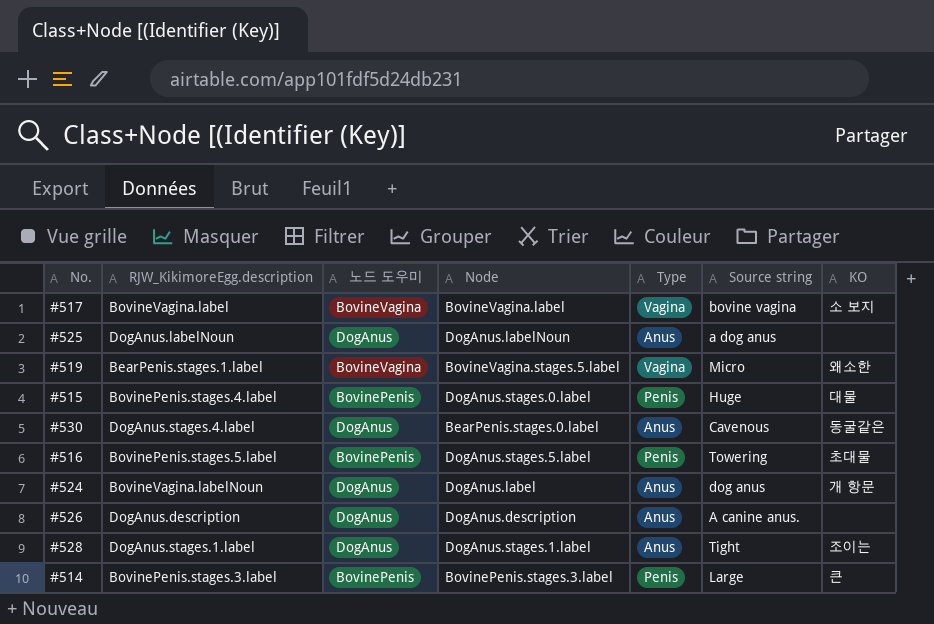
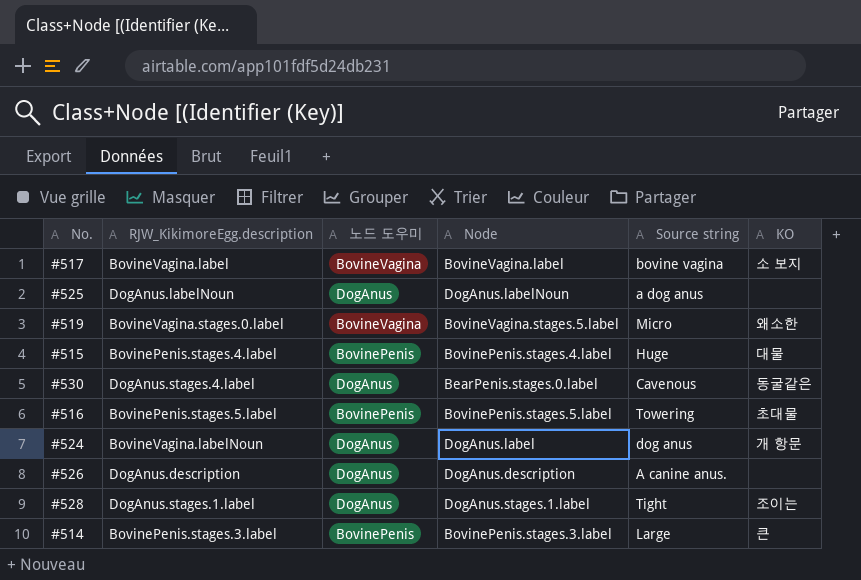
column Type | position: 5 -> none
#519 | RJW_KikimoreEgg.description: BearPenis.stages.1.label -> BovineVagina.stages.0.label
#515 | Node: DogAnus.stages.0.label -> BovinePenis.stages.4.label
#516 | Node: DogAnus.stages.5.label -> BovinePenis.stages.5.label

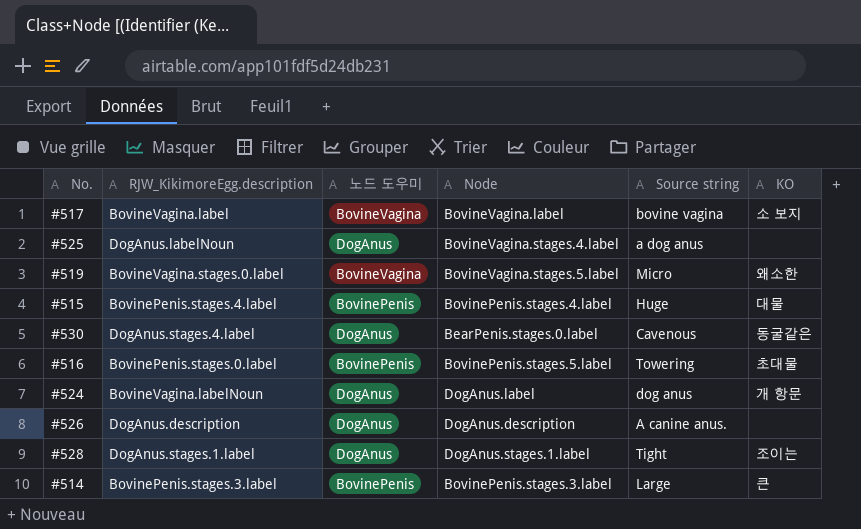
#525 | Node: DogAnus.labelNoun -> BovineVagina.stages.4.label
#516 | RJW_KikimoreEgg.description: BovinePenis.stages.5.label -> BovinePenis.stages.0.label

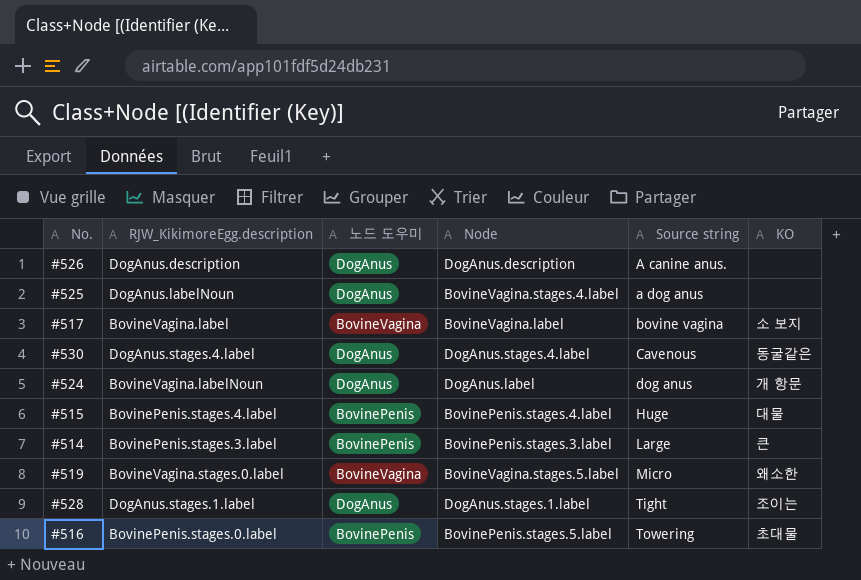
row order: none -> Source string ascending
#530 | Node: BearPenis.stages.0.label -> DogAnus.stages.4.label

